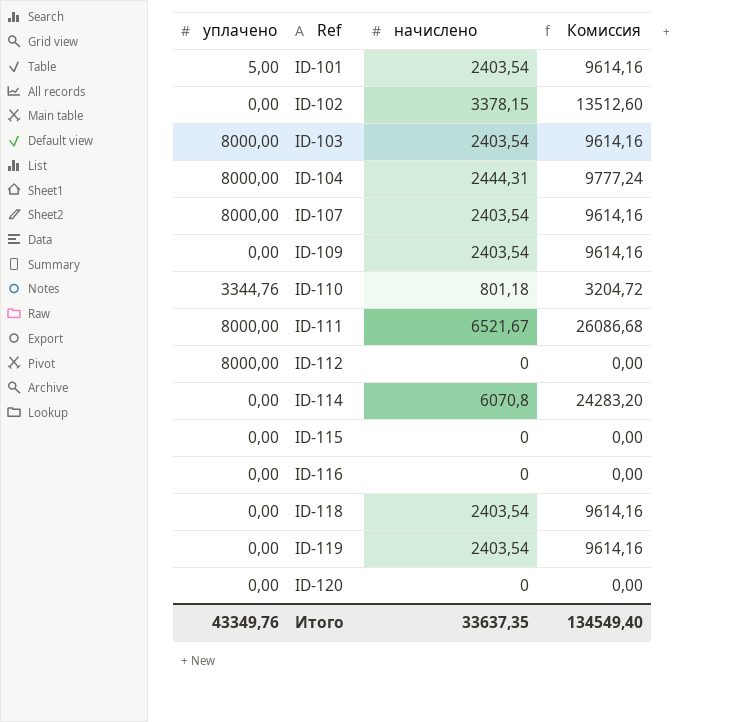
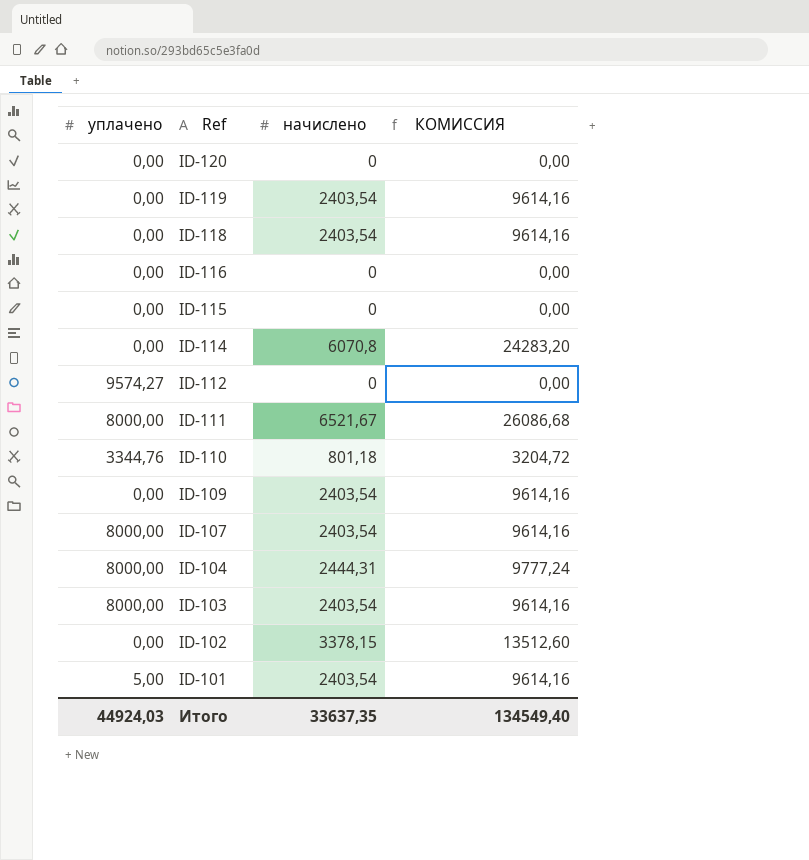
row order: Ref ascending -> Ref descending
column name: Комиссия -> КОМИССИЯ
ID-112 | уплачено: 8000,00 -> 9574,27
Итого | уплачено: 43349,76 -> 44924,03

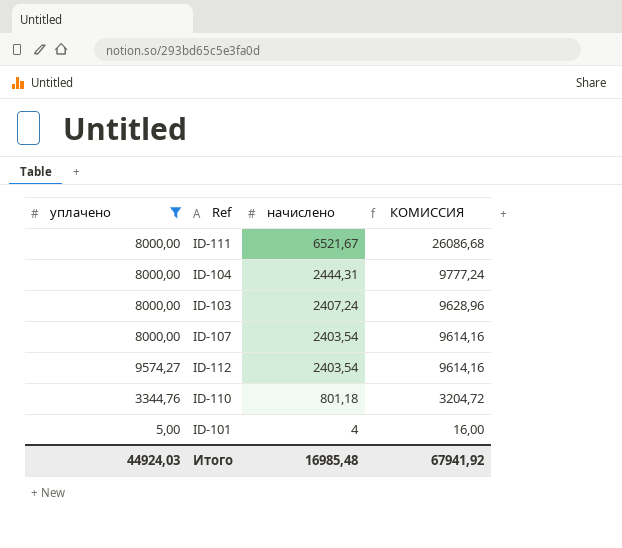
filter: none -> уплачено != 0,00
row order: Ref descending -> начислено descending
ID-103 | начислено: 2403,54 -> 2407,24
ID-103 | КОМИССИЯ: 9614,16 -> 9628,96
ID-112 | начислено: 0 -> 2403,54
ID-112 | КОМИССИЯ: 0,00 -> 9614,16
ID-101 | начислено: 2403,54 -> 4
ID-101 | КОМИССИЯ: 9614,16 -> 16,00
Итого | начислено: 33637,35 -> 16985,48
Итого | КОМИССИЯ: 134549,40 -> 67941,92

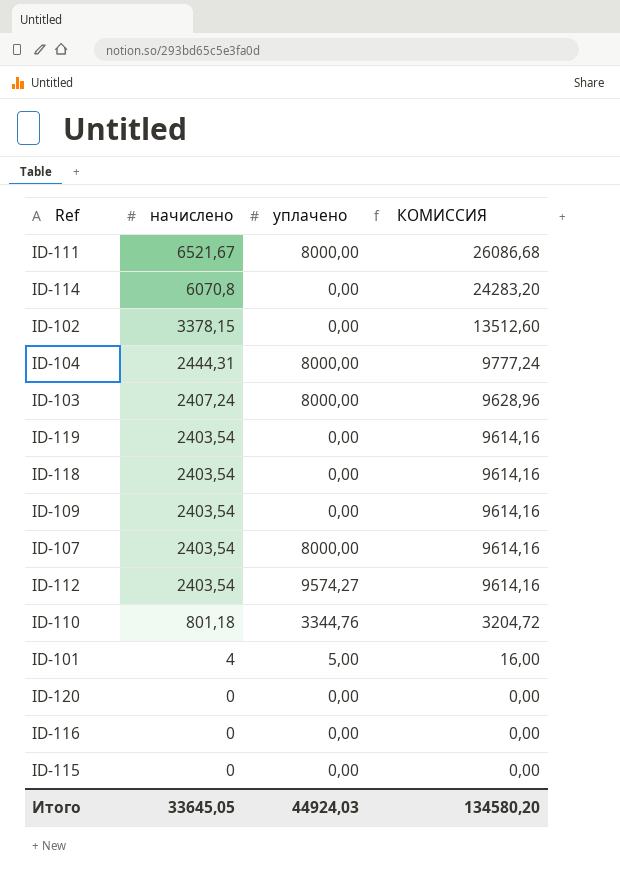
filter: уплачено != 0,00 -> none
column уплачено | position: 1 -> 3
Итого | начислено: 16985,48 -> 33645,05
Итого | КОМИССИЯ: 67941,92 -> 134580,20

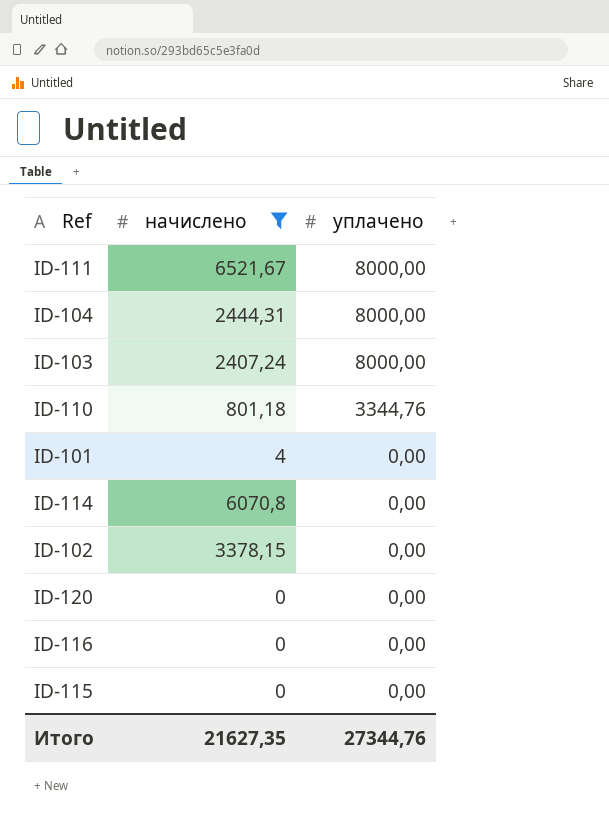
filter: none -> начислено != 2403,54
row order: начислено descending -> уплачено descending
column КОМИССИЯ | formula: [начислено] * 4 -> none
ID-101 | уплачено: 5,00 -> 0,00
Итого | начислено: 33645,05 -> 21627,35
Итого | уплачено: 44924,03 -> 27344,76

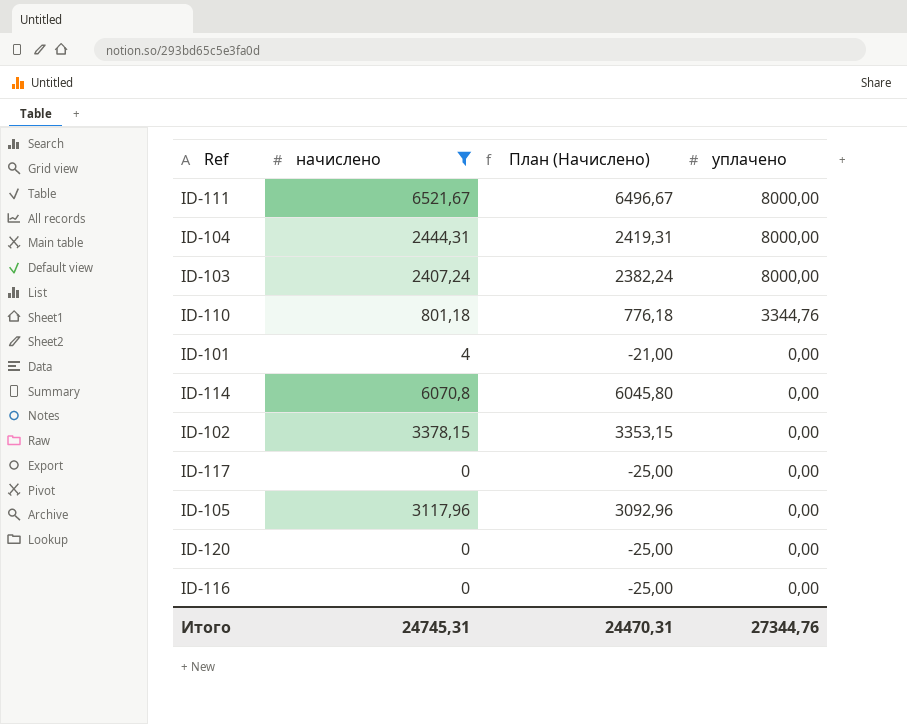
column План (Начислено) | formula: none -> [начислено] - 25
row ID-115: 0 | 0,00 -> none
row ID-117: none -> 0 | -25,00 | 0,00
row ID-105: none -> 3117,96 | 3092,96 | 0,00
Итого | начислено: 21627,35 -> 24745,31

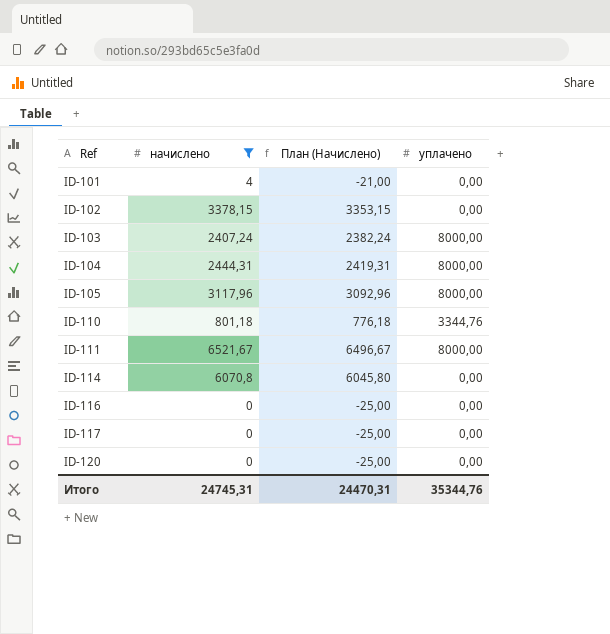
row order: уплачено descending -> Ref ascending
ID-105 | уплачено: 0,00 -> 8000,00
Итого | уплачено: 27344,76 -> 35344,76

